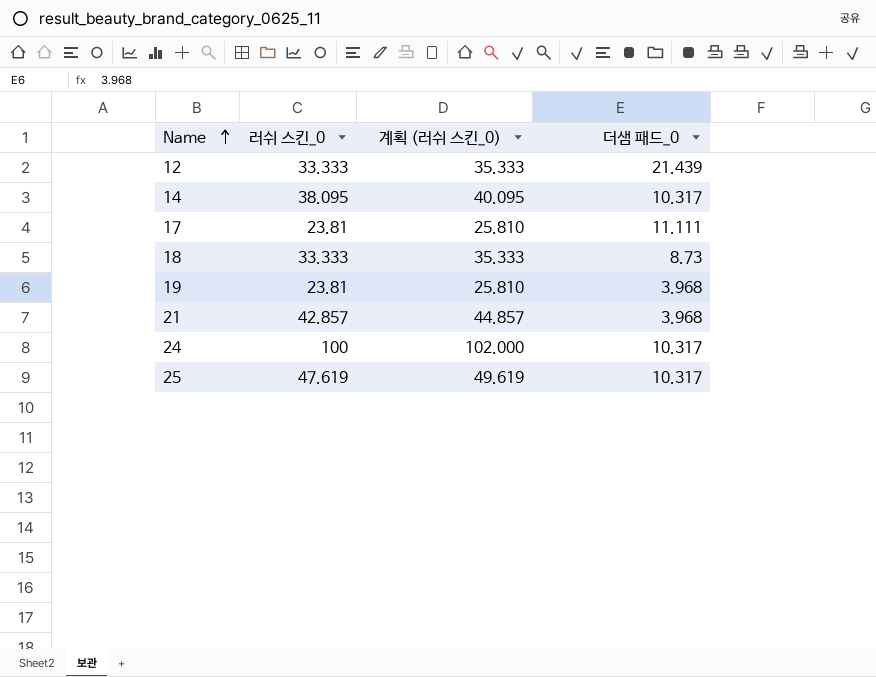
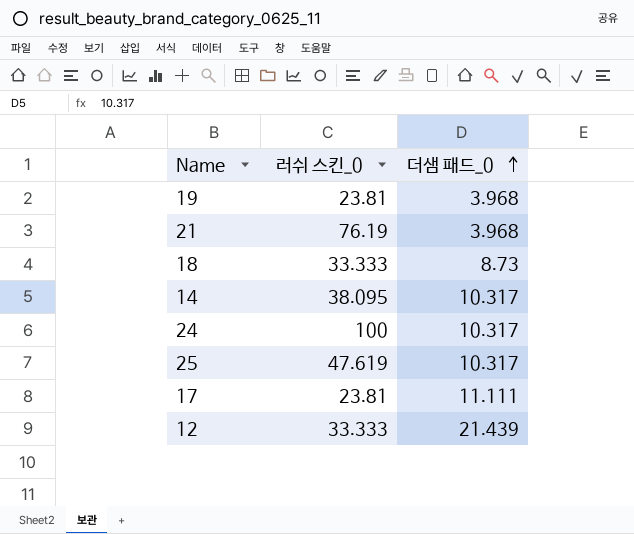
row order: Name ascending -> 더샘 패드_0 ascending
column 계획 (러쉬 스킨_0) | formula: [러쉬 스킨_0] + 2 -> none
21 | 러쉬 스킨_0: 42.857 -> 76.19

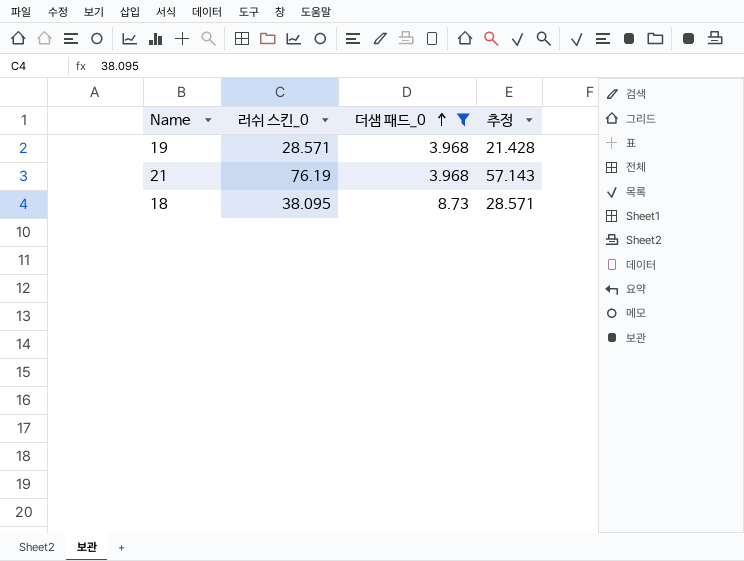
filter: none -> 더샘 패드_0 <= 8.73
column 추정 | formula: none -> [러쉬 스킨_0] * 0.75
19 | 러쉬 스킨_0: 23.81 -> 28.571
18 | 러쉬 스킨_0: 33.333 -> 38.095

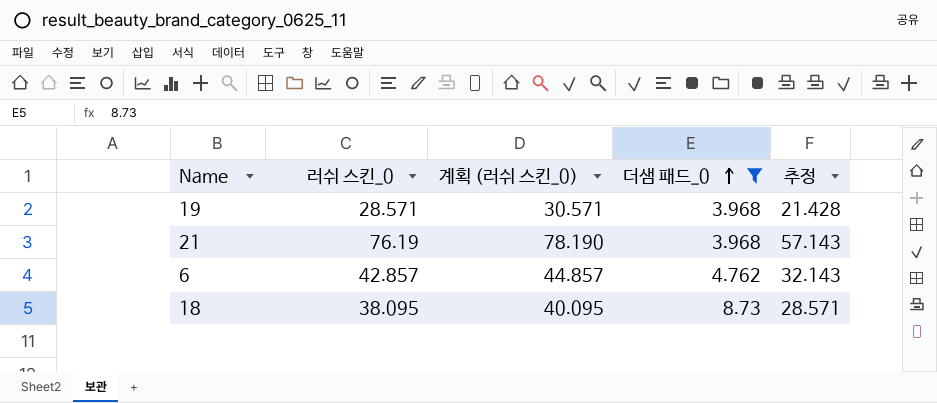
column 계획 (러쉬 스킨_0) | formula: none -> [러쉬 스킨_0] + 2
row 6: none -> 42.857 | 44.857 | 4.762 | 32.143

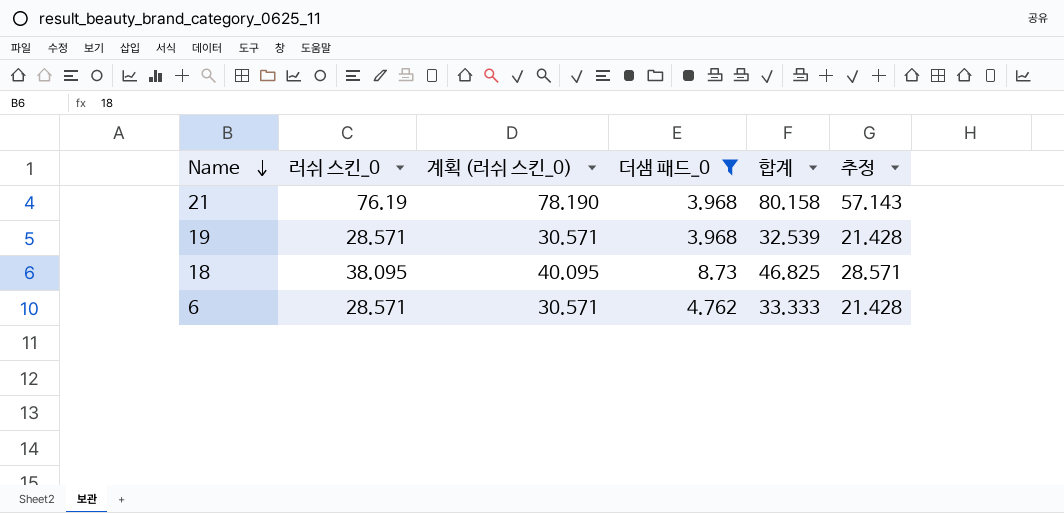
row order: 더샘 패드_0 ascending -> Name descending
column 합계 | formula: none -> [러쉬 스킨_0] + [더샘 패드_0]
6 | 러쉬 스킨_0: 42.857 -> 28.571
6 | 계획 (러쉬 스킨_0): 44.857 -> 30.571
6 | 추정: 32.143 -> 21.428

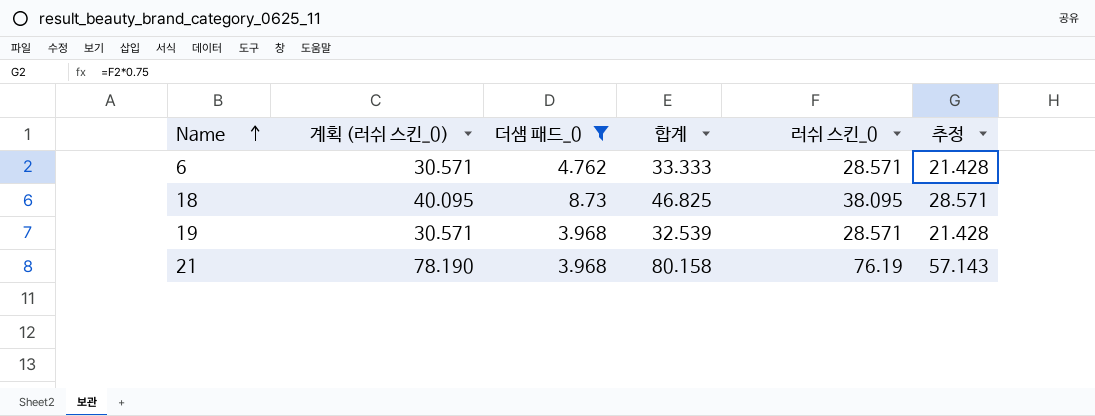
row order: Name descending -> Name ascending
column 러쉬 스킨_0 | position: 2 -> 5

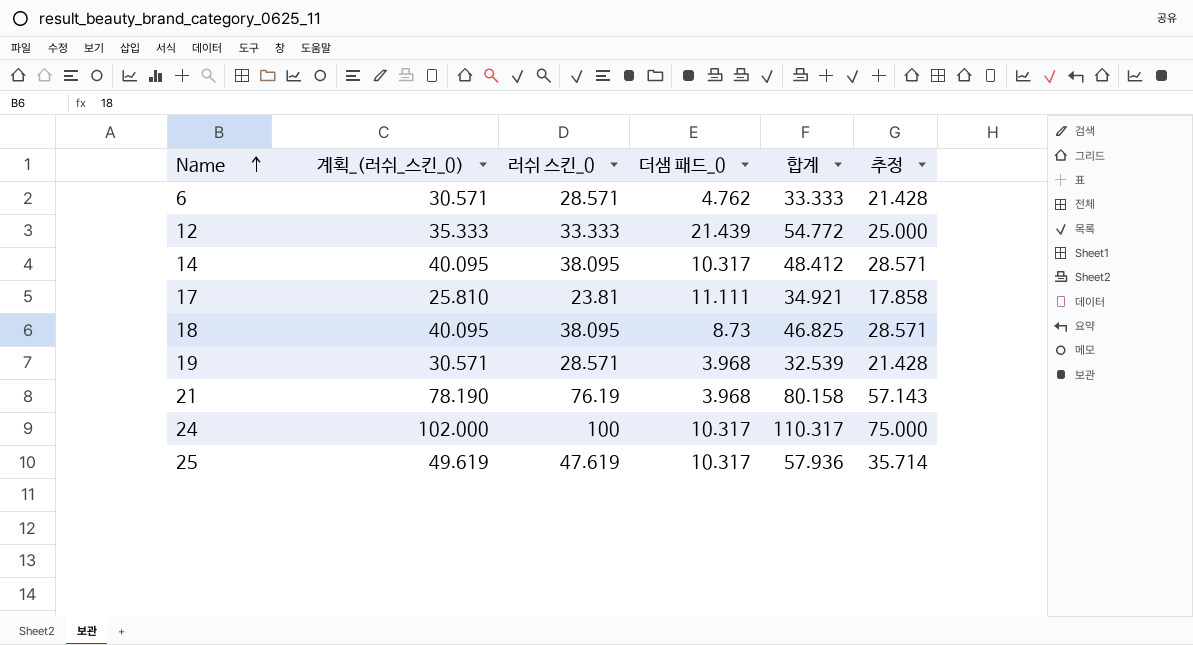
filter: 더샘 패드_0 <= 8.73 -> none
column name: 계획 (러쉬 스킨_0) -> 계획_(러쉬_스킨_0)
column 러쉬 스킨_0 | position: 5 -> 3

